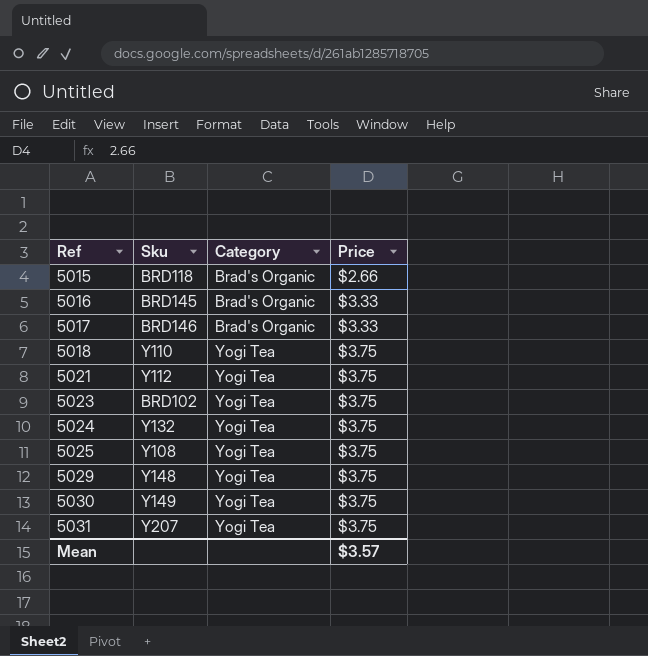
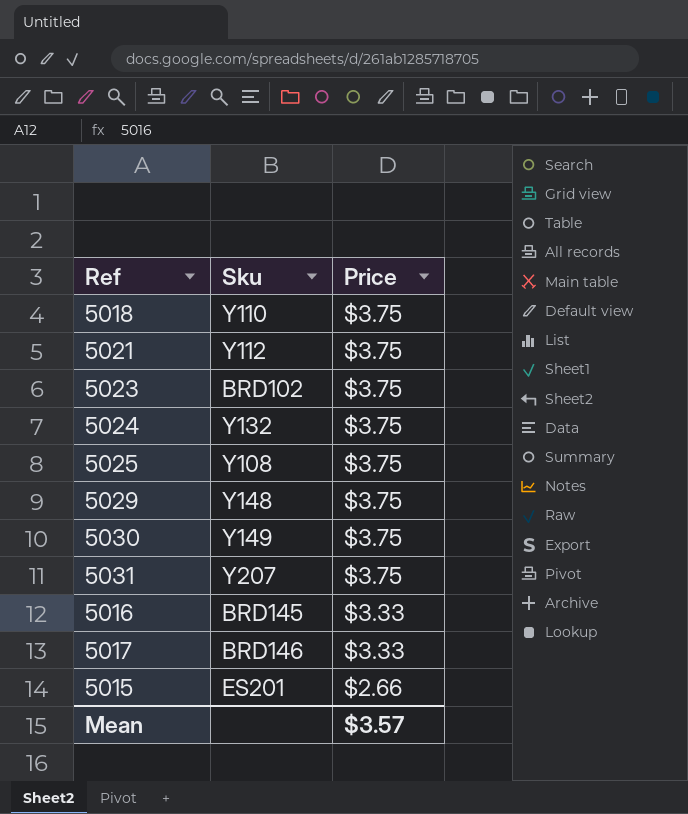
row order: Ref ascending -> Price descending
column Category | position: 3 -> none
5015 | Sku: BRD118 -> ES201

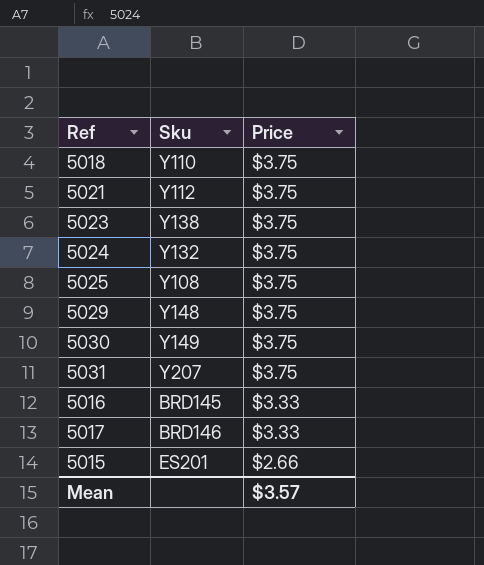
5023 | Sku: BRD102 -> Y138

